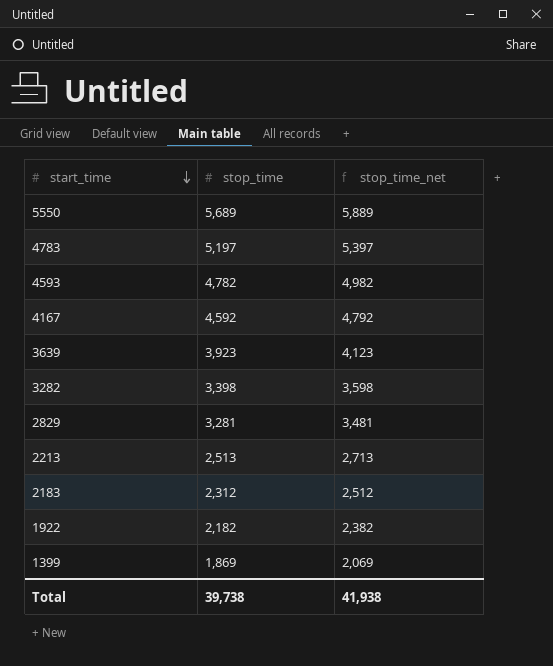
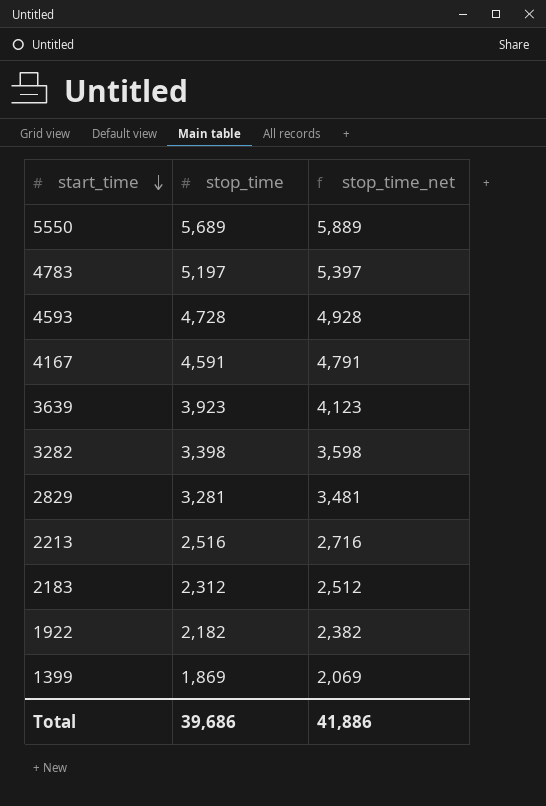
4593 | stop_time: 4,782 -> 4,728
4593 | stop_time_net: 4,982 -> 4,928
4167 | stop_time: 4,592 -> 4,591
4167 | stop_time_net: 4,792 -> 4,791
2213 | stop_time: 2,513 -> 2,516
2213 | stop_time_net: 2,713 -> 2,716
Total | stop_time: 39,738 -> 39,686
Total | stop_time_net: 41,938 -> 41,886

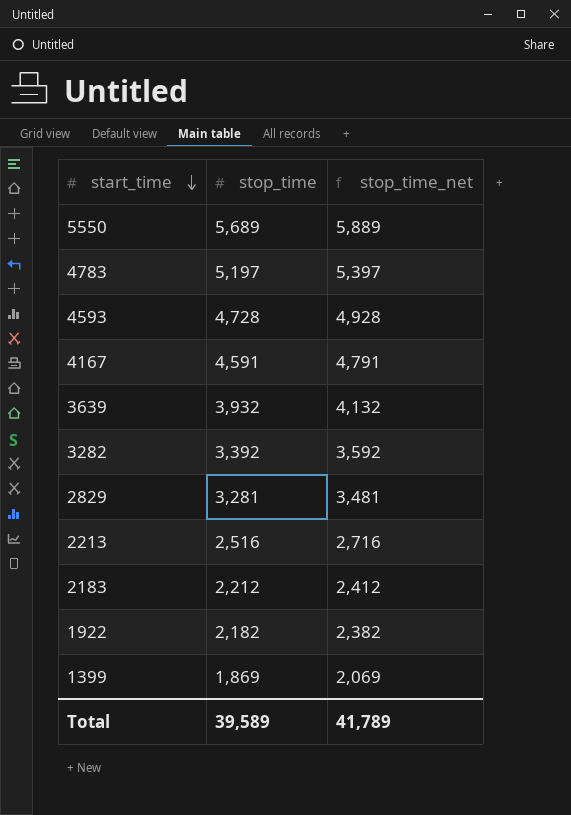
3639 | stop_time: 3,923 -> 3,932
3639 | stop_time_net: 4,123 -> 4,132
3282 | stop_time: 3,398 -> 3,392
3282 | stop_time_net: 3,598 -> 3,592
2183 | stop_time: 2,312 -> 2,212
2183 | stop_time_net: 2,512 -> 2,412
Total | stop_time: 39,686 -> 39,589
Total | stop_time_net: 41,886 -> 41,789

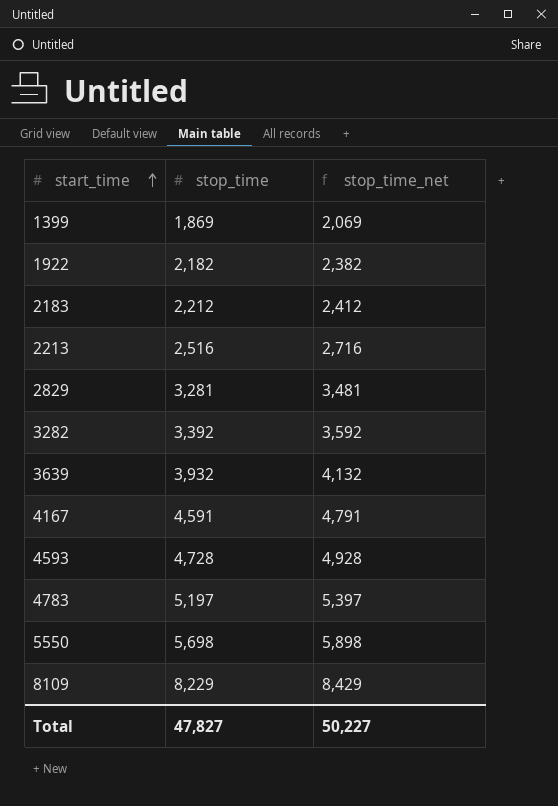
row order: start_time descending -> start_time ascending
5550 | stop_time: 5,689 -> 5,698
5550 | stop_time_net: 5,889 -> 5,898
row 8109: none -> 8,229 | 8,429
Total | stop_time: 39,589 -> 47,827
Total | stop_time_net: 41,789 -> 50,227

